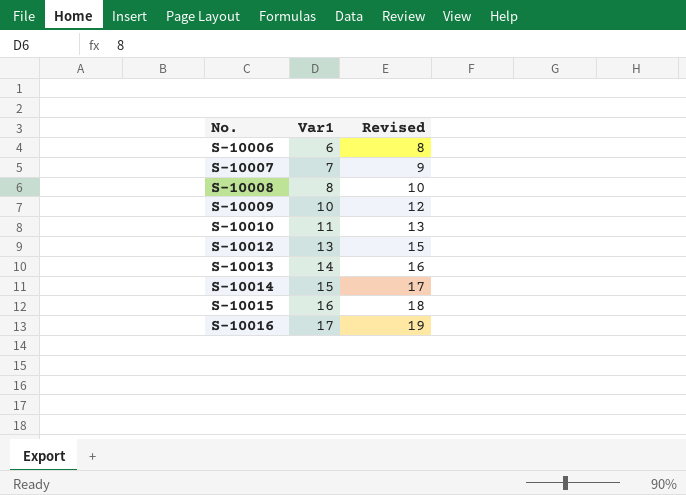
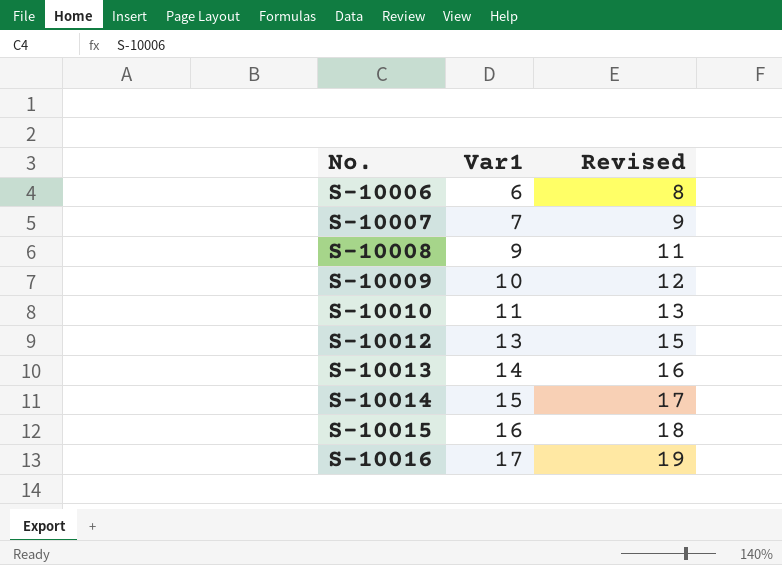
S-10008 | Var1: 8 -> 9
S-10008 | Revised: 10 -> 11

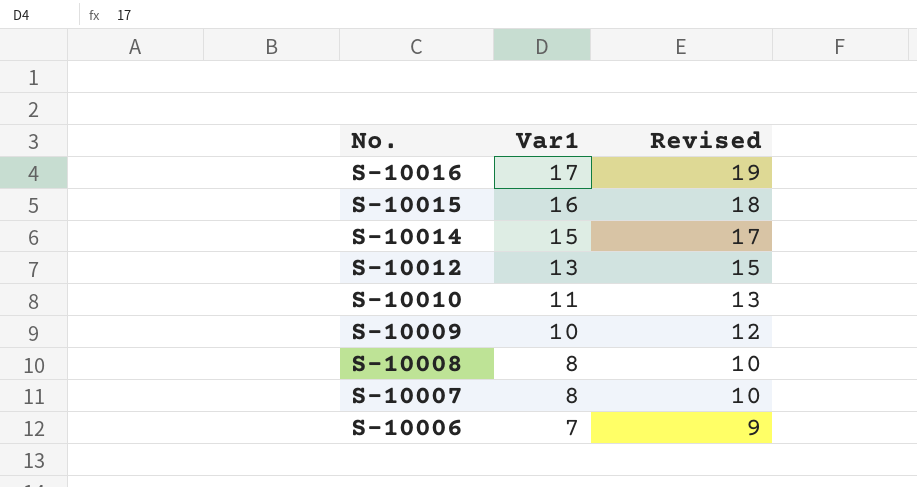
row order: No. ascending -> No. descending
row S-10013: 14 | 16 -> none
S-10008 | Var1: 9 -> 8
S-10008 | Revised: 11 -> 10
S-10007 | Var1: 7 -> 8
S-10007 | Revised: 9 -> 10
S-10006 | Var1: 6 -> 7
S-10006 | Revised: 8 -> 9

